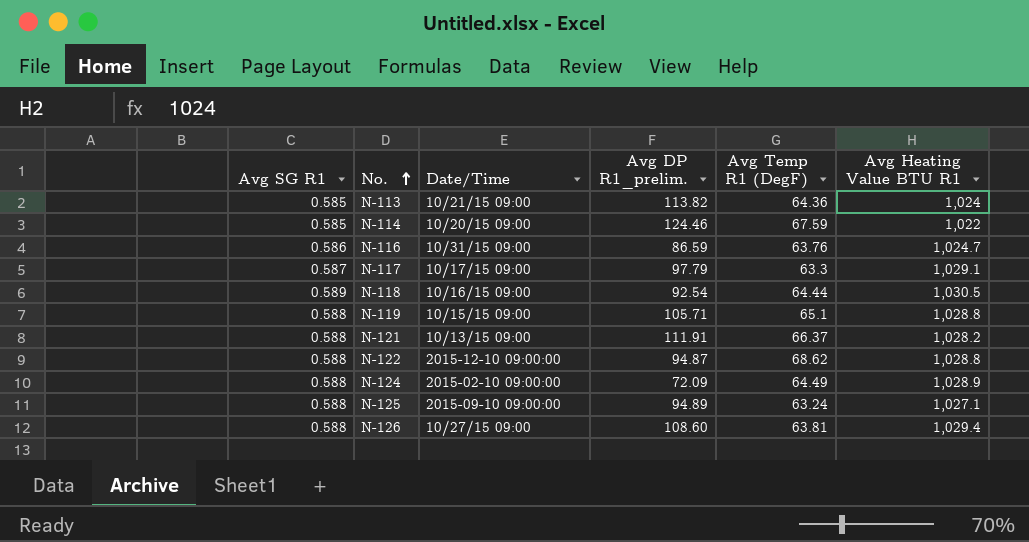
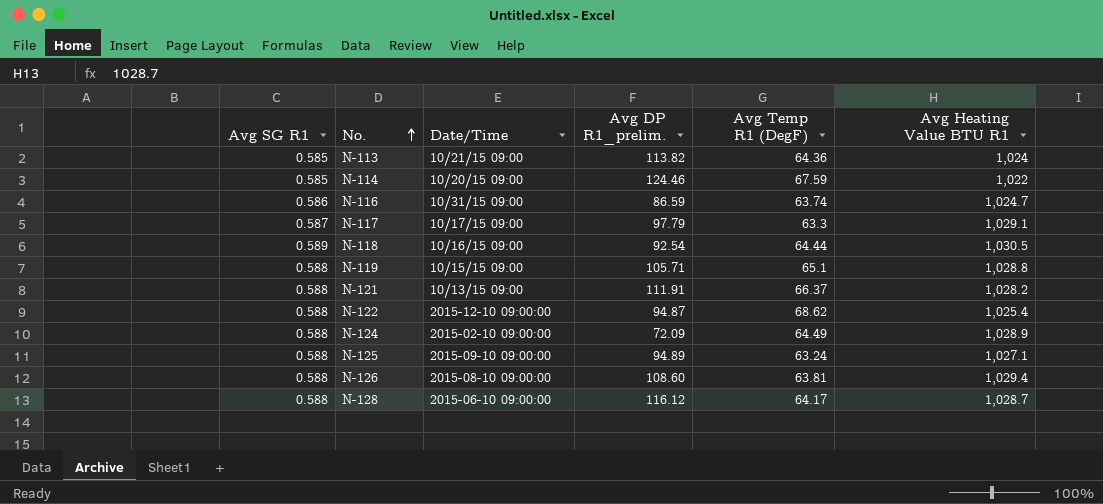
N-116 | Avg Temp R1 (DegF): 63.76 -> 63.74
N-122 | Avg Heating Value BTU R1: 1,028.8 -> 1,025.4
N-126 | Date/Time: 10/27/15 09:00 -> 2015-08-10 09:00:00
row N-128: none -> 0.588 | 2015-06-10 09:00:00 | 116.12 | 64.17 | 1,028.7

